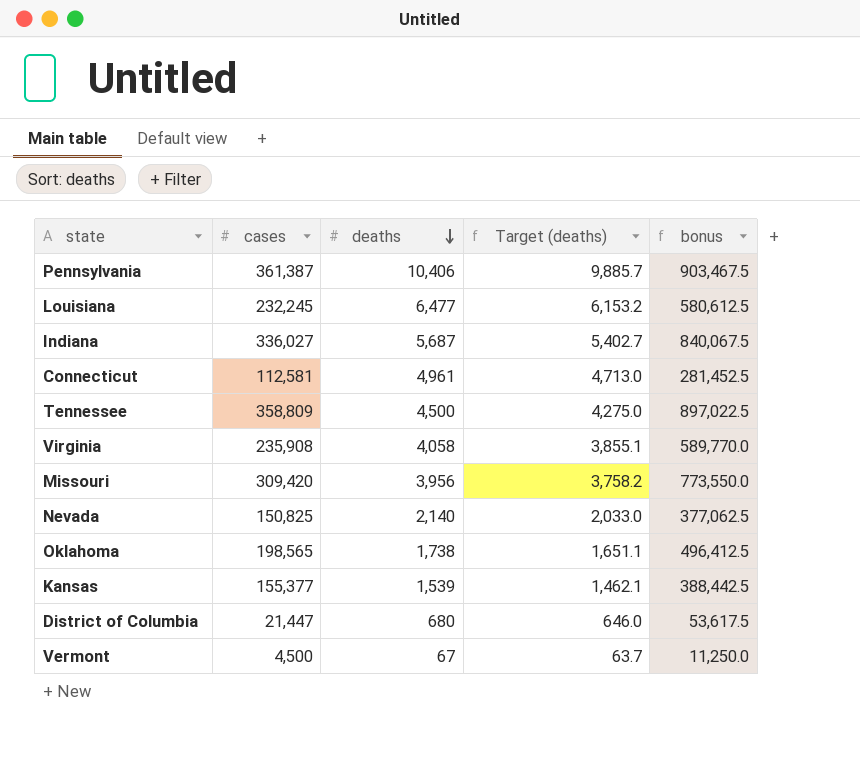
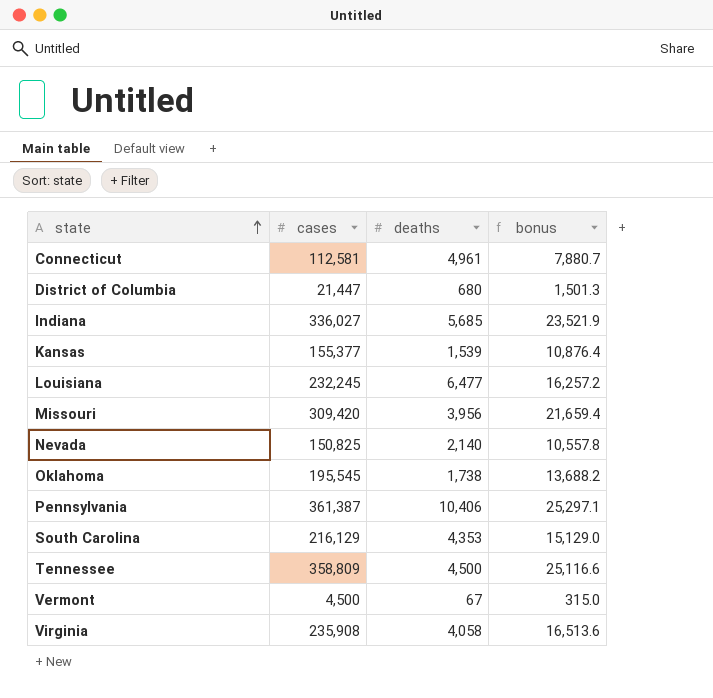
row order: deaths descending -> state ascending
column Target (deaths) | formula: [deaths] * 0.95 -> none
column bonus | formula: [cases] * 2.5 -> [cases] * 0.07
Indiana | deaths: 5,687 -> 5,685
Oklahoma | cases: 198,565 -> 195,545
row South Carolina: none -> 216,129 | 4,353 | 15,129.0

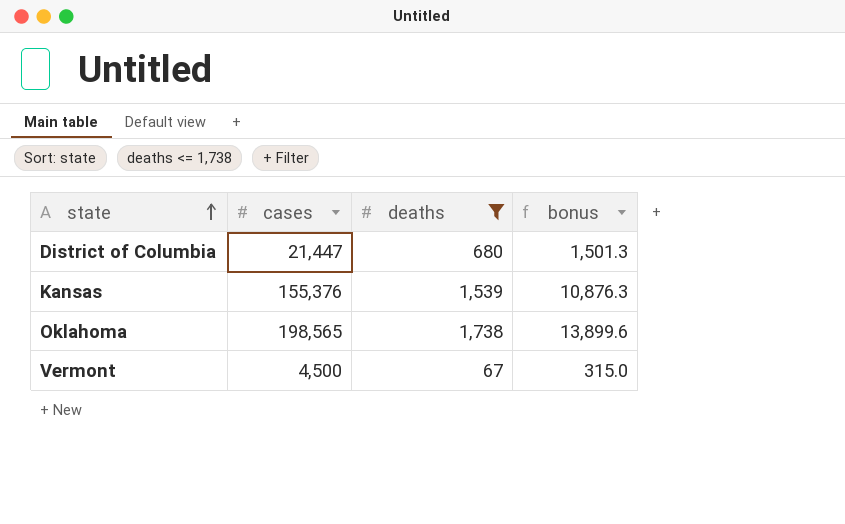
filter: none -> deaths <= 1,738
Kansas | cases: 155,377 -> 155,376
Kansas | bonus: 10,876.4 -> 10,876.3
Oklahoma | cases: 195,545 -> 198,565
Oklahoma | bonus: 13,688.2 -> 13,899.6

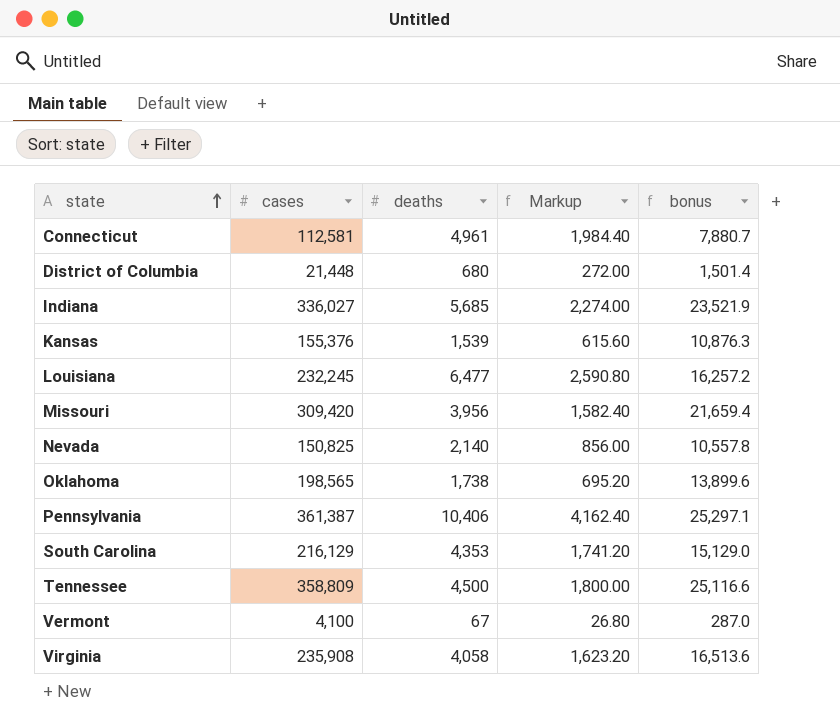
filter: deaths <= 1,738 -> none
column Markup | formula: none -> [deaths] * 0.4
District of Columbia | cases: 21,447 -> 21,448
District of Columbia | bonus: 1,501.3 -> 1,501.4
Vermont | cases: 4,500 -> 4,100
Vermont | bonus: 315.0 -> 287.0

